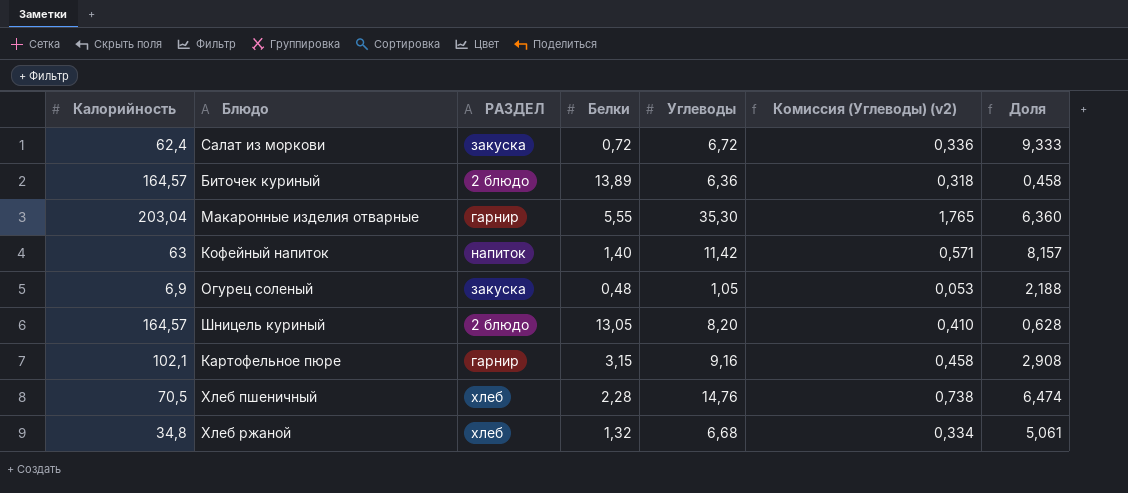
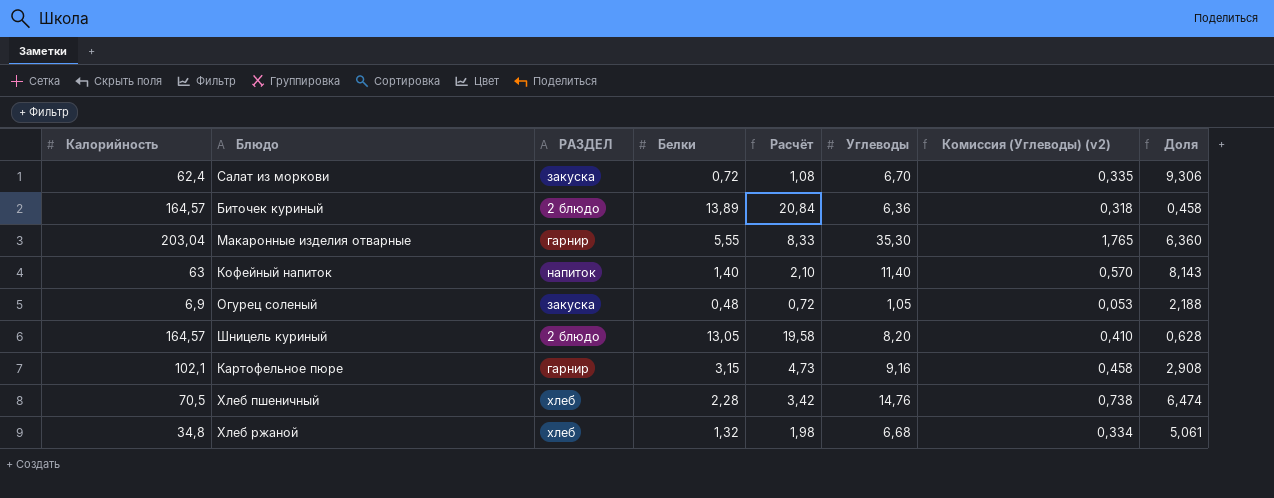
column Расчёт | formula: none -> [Белки] * 1,5
Салат из моркови | Углеводы: 6,72 -> 6,70
Салат из моркови | Комиссия (Углеводы) (v2): 0,336 -> 0,335
Салат из моркови | Доля: 9,333 -> 9,306
Кофейный напиток | Углеводы: 11,42 -> 11,40
Кофейный напиток | Комиссия (Углеводы) (v2): 0,571 -> 0,570
Кофейный напиток | Доля: 8,157 -> 8,143

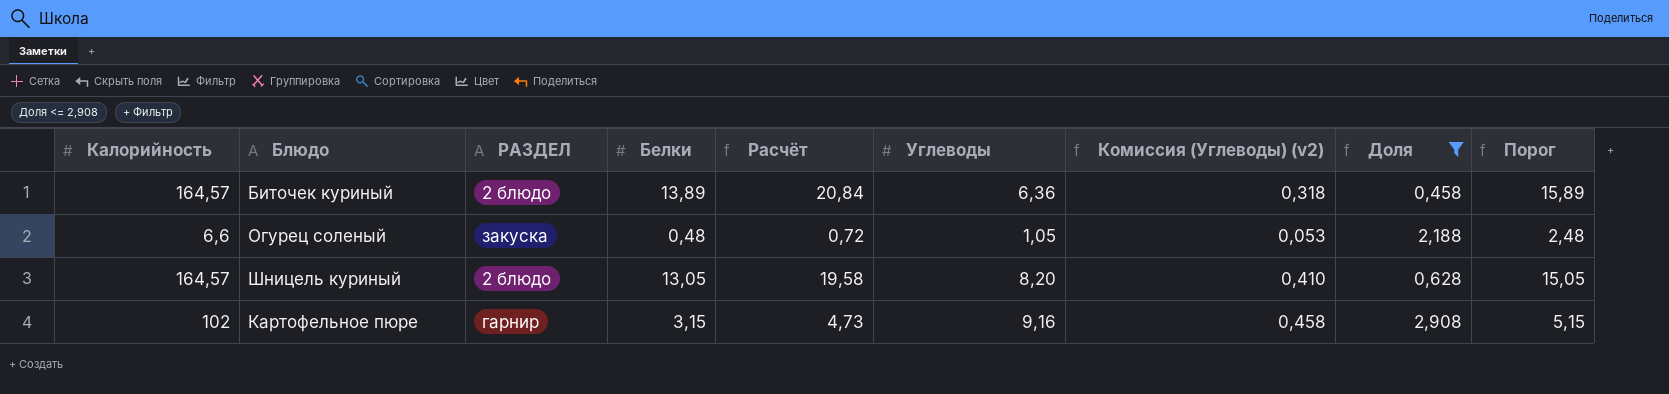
filter: none -> Доля <= 2,908
column Порог | formula: none -> [Белки] + 2
Огурец соленый | Калорийность: 6,9 -> 6,6
Картофельное пюре | Калорийность: 102,1 -> 102

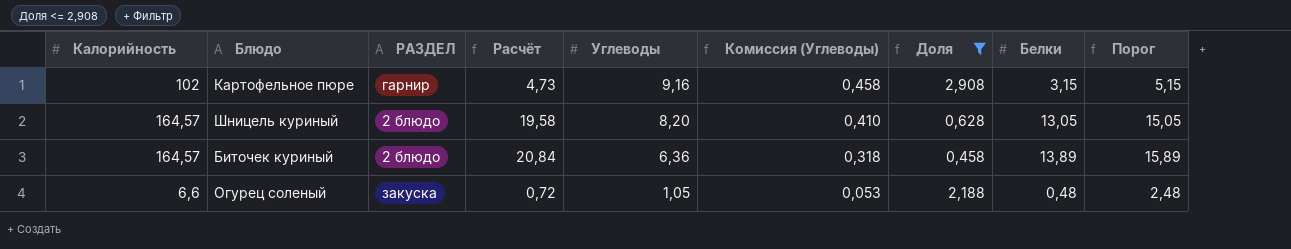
row order: none -> Углеводы descending
column name: Комиссия (Углеводы) (v2) -> Комиссия (Углеводы)
column Белки | position: 4 -> 8

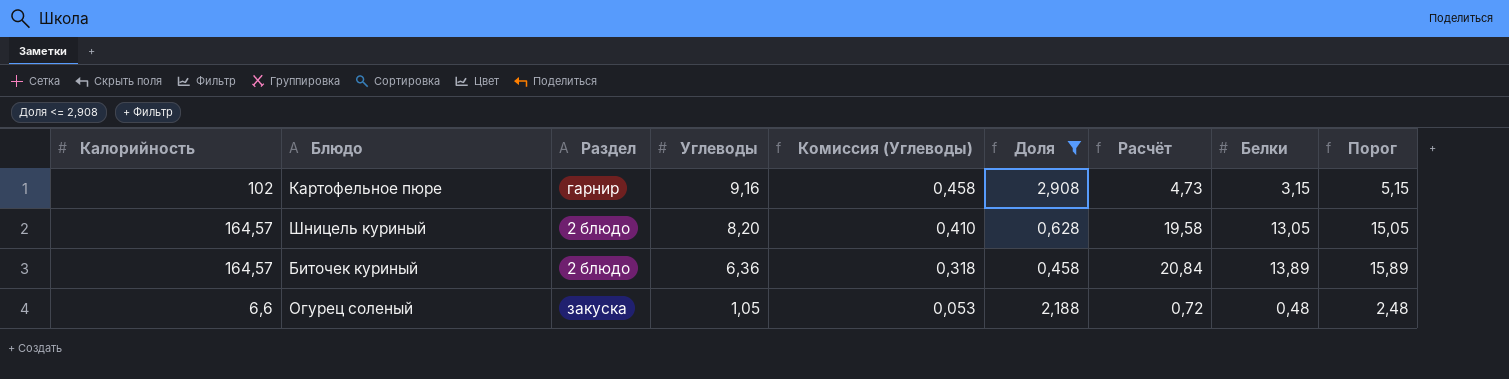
column name: РАЗДЕЛ -> Раздел
column Расчёт | position: 4 -> 7

